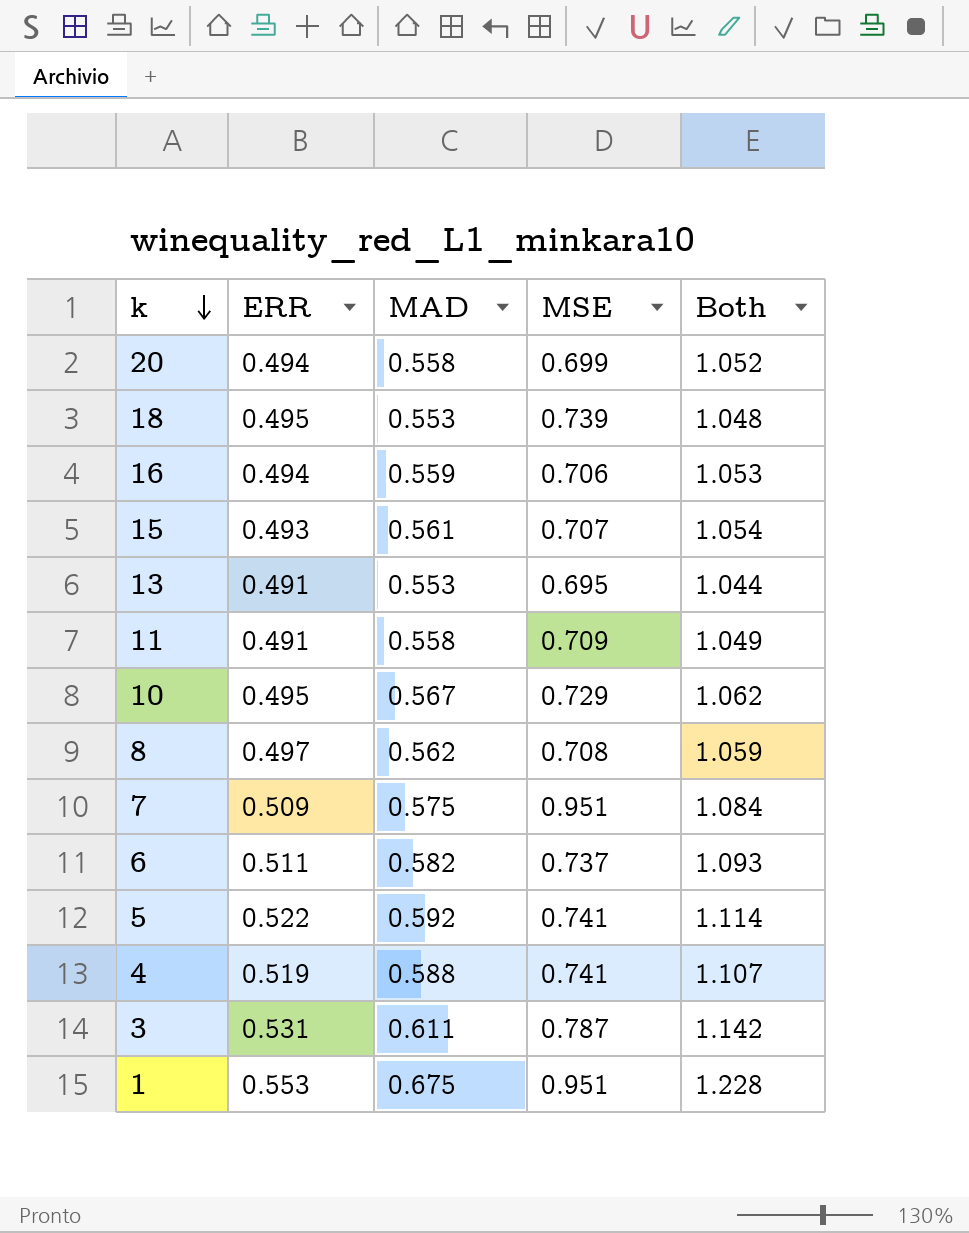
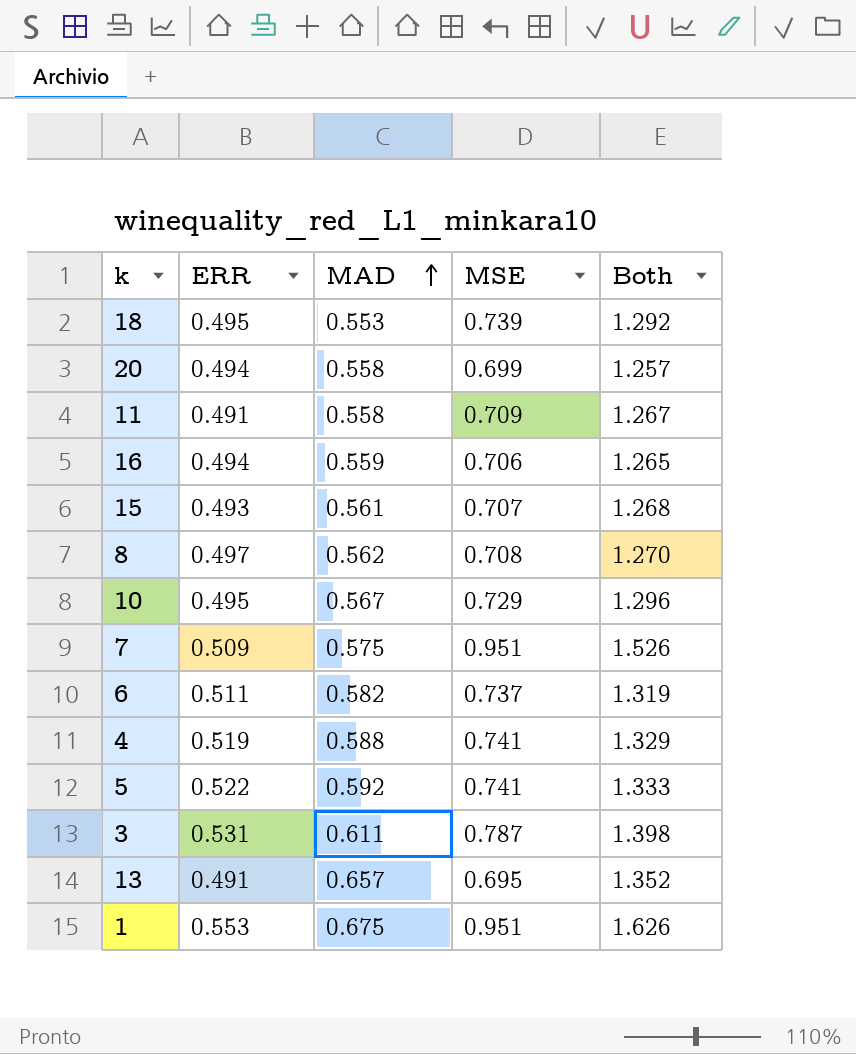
row order: k descending -> MAD ascending
column Both | formula: [ERR] + [MAD] -> [MAD] + [MSE]
13 | MAD: 0.553 -> 0.657

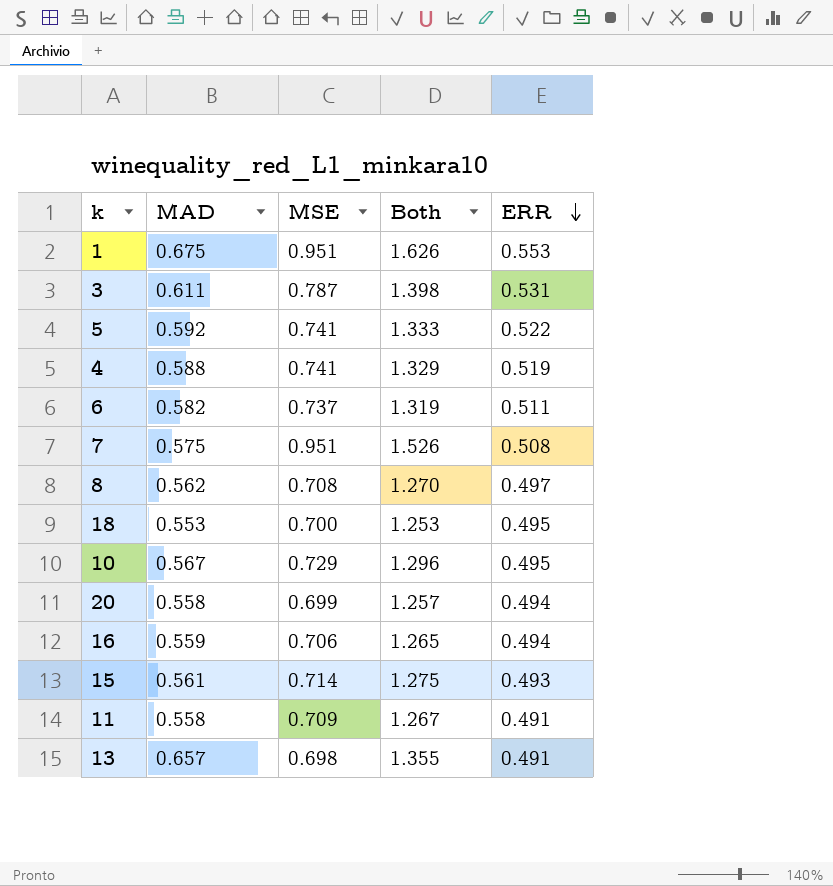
row order: MAD ascending -> ERR descending
column ERR | position: 2 -> 5
7 | ERR: 0.509 -> 0.508
18 | MSE: 0.739 -> 0.700
18 | Both: 1.292 -> 1.253
15 | MSE: 0.707 -> 0.714
15 | Both: 1.268 -> 1.275
13 | MSE: 0.695 -> 0.698
13 | Both: 1.352 -> 1.355

